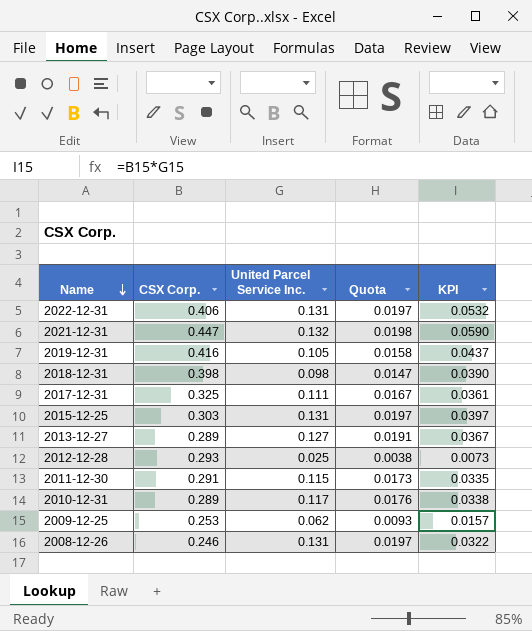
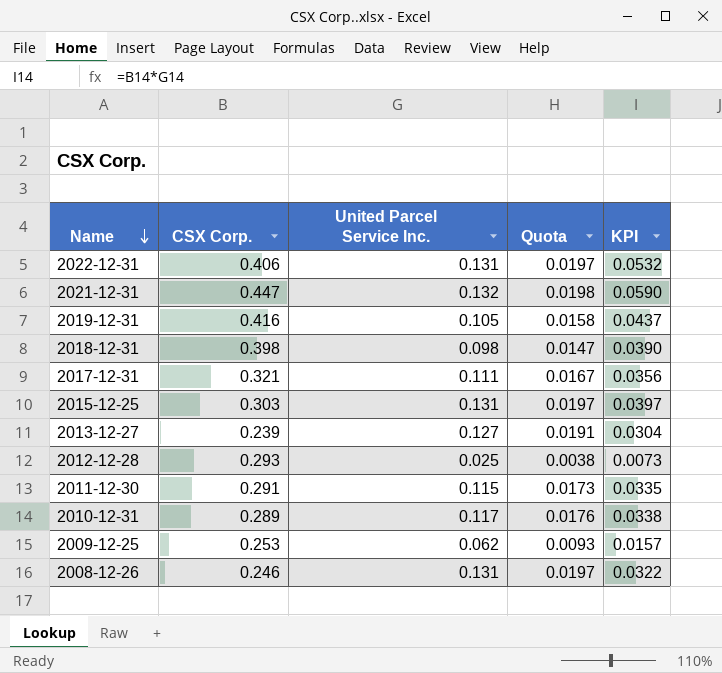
2017-12-31 | CSX Corp.: 0.325 -> 0.321
2017-12-31 | KPI: 0.0361 -> 0.0356
2013-12-27 | CSX Corp.: 0.289 -> 0.239
2013-12-27 | KPI: 0.0367 -> 0.0304

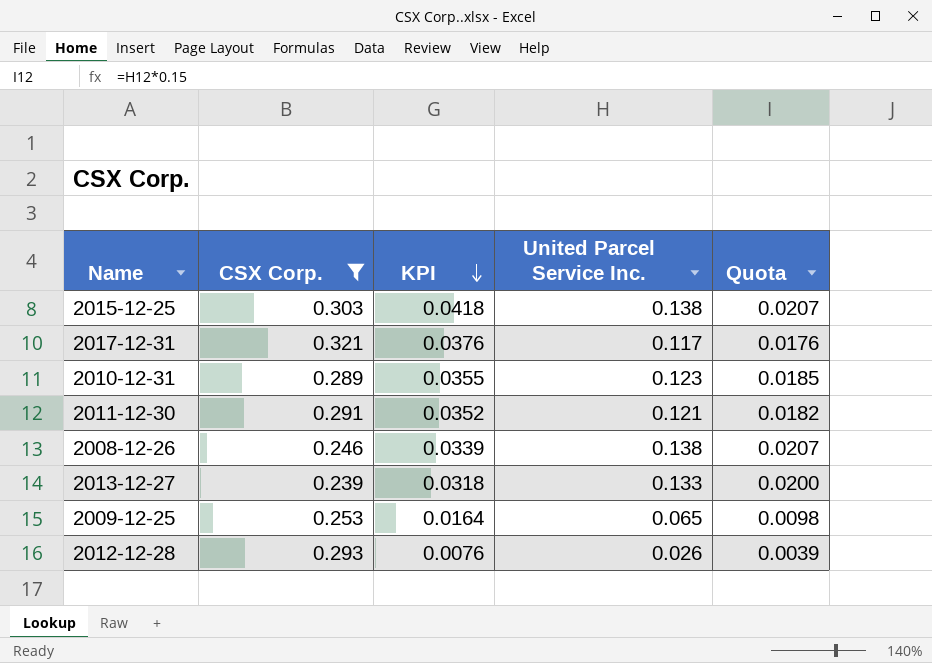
filter: none -> CSX Corp. <= 0.321
row order: Name descending -> KPI descending
column KPI | position: 5 -> 3
2015-12-25 | KPI: 0.0397 -> 0.0418
2015-12-25 | United Parcel Service Inc.: 0.131 -> 0.138
2015-12-25 | Quota: 0.0197 -> 0.0207
2017-12-31 | KPI: 0.0356 -> 0.0376
2017-12-31 | United Parcel Service Inc.: 0.111 -> 0.117
2017-12-31 | Quota: 0.0167 -> 0.0176
2010-12-31 | KPI: 0.0338 -> 0.0355
2010-12-31 | United Parcel Service Inc.: 0.117 -> 0.123
2010-12-31 | Quota: 0.0176 -> 0.0185
2011-12-30 | KPI: 0.0335 -> 0.0352
2011-12-30 | United Parcel Service Inc.: 0.115 -> 0.121
2011-12-30 | Quota: 0.0173 -> 0.0182
2008-12-26 | KPI: 0.0322 -> 0.0339
2008-12-26 | United Parcel Service Inc.: 0.131 -> 0.138
2008-12-26 | Quota: 0.0197 -> 0.0207
2013-12-27 | KPI: 0.0304 -> 0.0318
2013-12-27 | United Parcel Service Inc.: 0.127 -> 0.133
2013-12-27 | Quota: 0.0191 -> 0.0200
2009-12-25 | KPI: 0.0157 -> 0.0164
2009-12-25 | United Parcel Service Inc.: 0.062 -> 0.065
2009-12-25 | Quota: 0.0093 -> 0.0098
2012-12-28 | KPI: 0.0073 -> 0.0076
2012-12-28 | United Parcel Service Inc.: 0.025 -> 0.026
2012-12-28 | Quota: 0.0038 -> 0.0039

